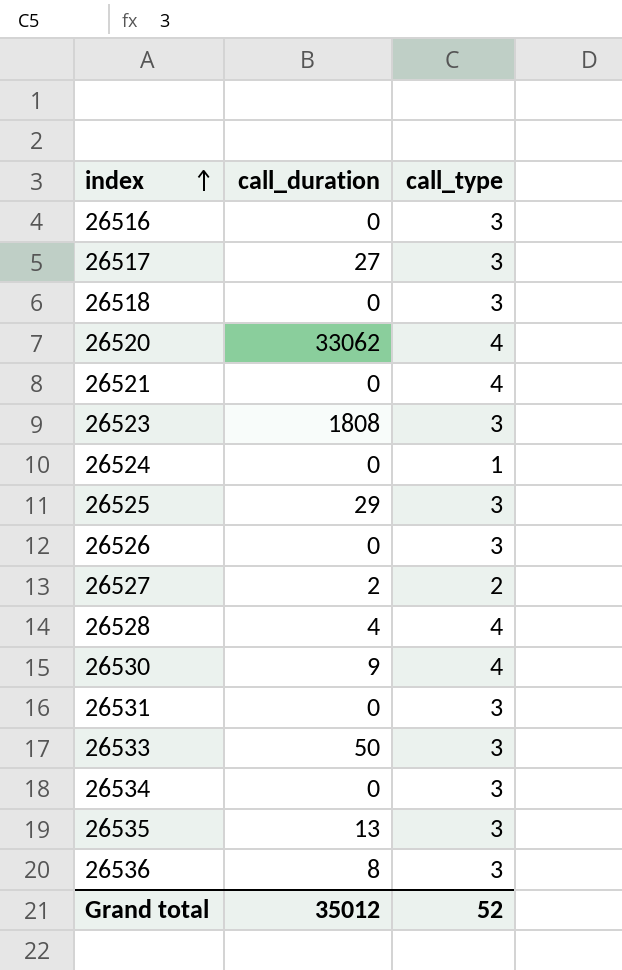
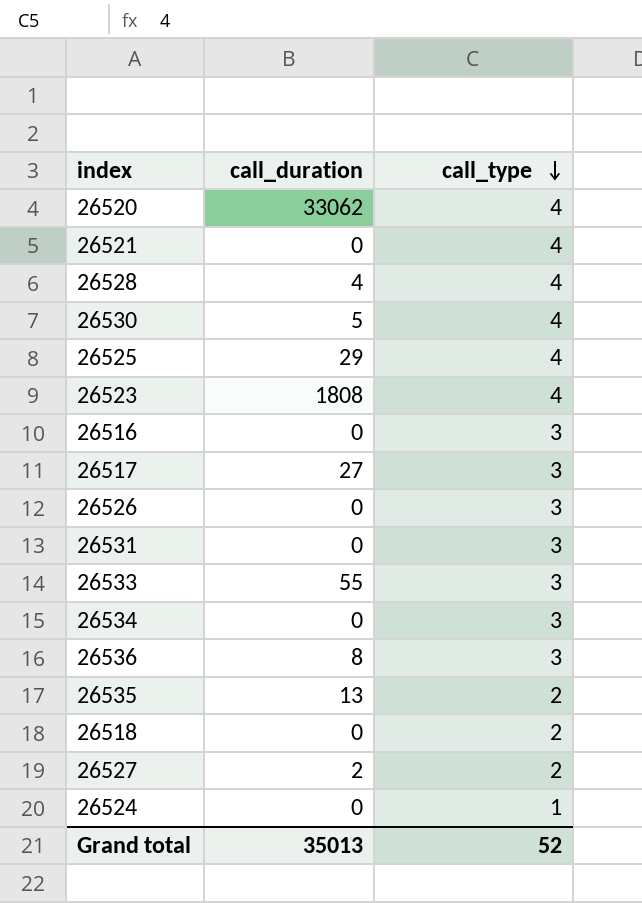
row order: index ascending -> call_type descending
26530 | call_duration: 9 -> 5
26525 | call_type: 3 -> 4
26523 | call_type: 3 -> 4
26533 | call_duration: 50 -> 55
26535 | call_type: 3 -> 2
26518 | call_type: 3 -> 2
Grand total | call_duration: 35012 -> 35013

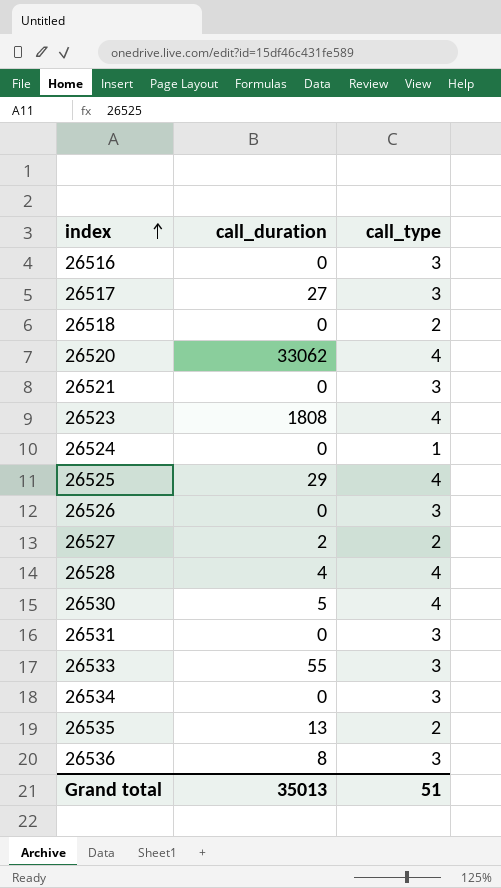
row order: call_type descending -> index ascending
26521 | call_type: 4 -> 3
Grand total | call_type: 52 -> 51

